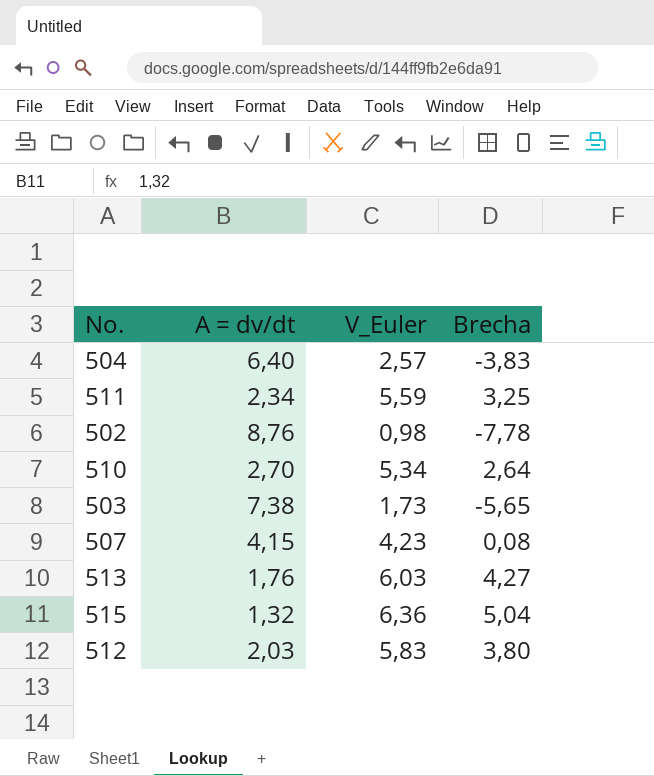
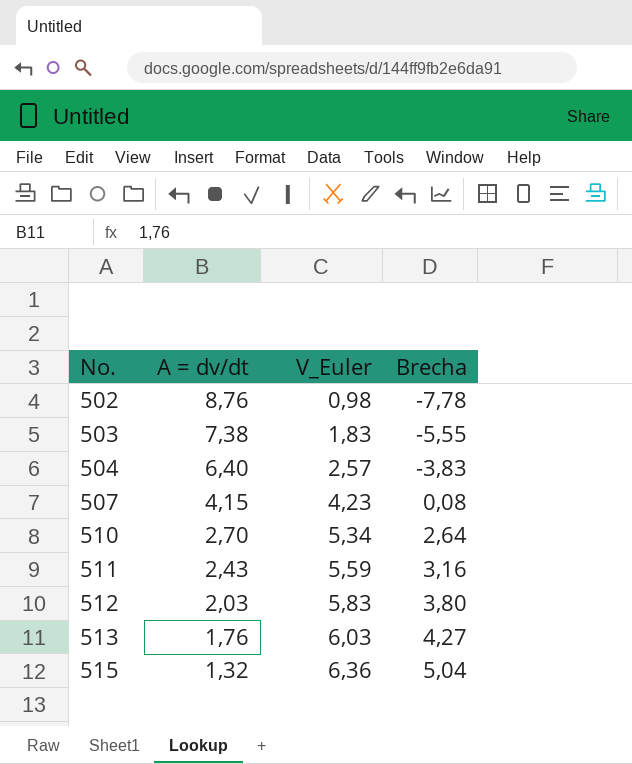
row order: none -> No. ascending
503 | V_Euler: 1,73 -> 1,83
503 | Brecha: -5,65 -> -5,55
511 | A = dv/dt: 2,34 -> 2,43
511 | Brecha: 3,25 -> 3,16

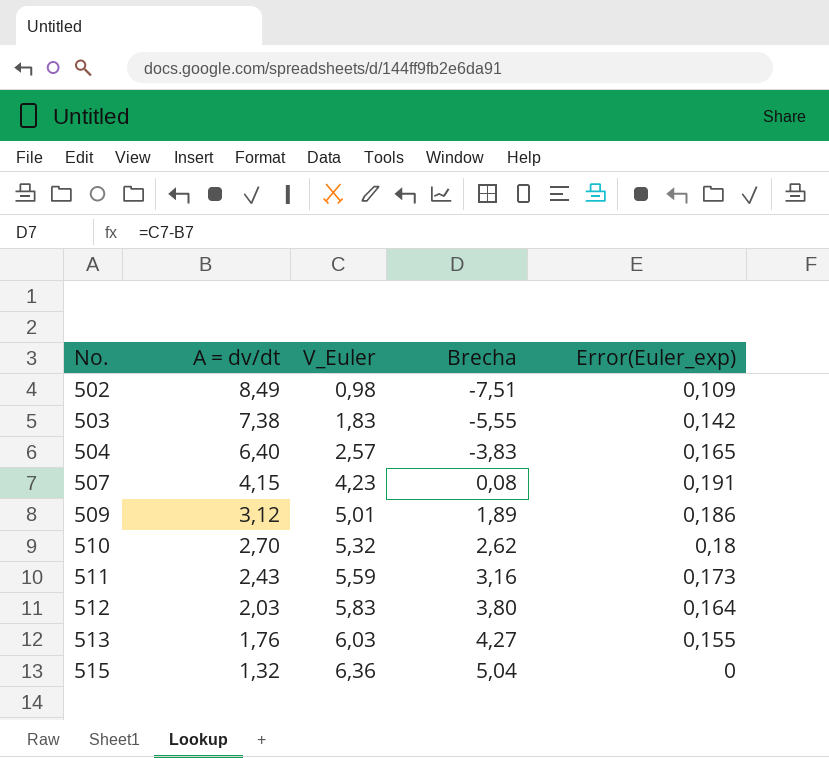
column Error(Euler_exp) | position: none -> 5
502 | A = dv/dt: 8,76 -> 8,49
502 | Brecha: -7,78 -> -7,51
row 509: none -> 3,12 | 5,01 | 1,89 | 0,186
510 | V_Euler: 5,34 -> 5,32
510 | Brecha: 2,64 -> 2,62

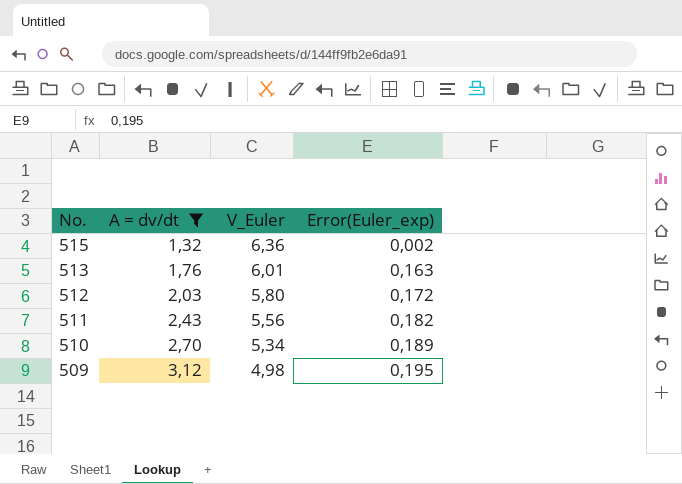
filter: none -> A = dv/dt <= 3,12
row order: No. ascending -> No. descending
column Brecha | formula: [V_Euler] - [A = dv/dt] -> none
515 | Error(Euler_exp): 0 -> 0,002
513 | V_Euler: 6,03 -> 6,01
513 | Error(Euler_exp): 0,155 -> 0,163
512 | V_Euler: 5,83 -> 5,80
512 | Error(Euler_exp): 0,164 -> 0,172
511 | V_Euler: 5,59 -> 5,56
511 | Error(Euler_exp): 0,173 -> 0,182
510 | V_Euler: 5,32 -> 5,34
510 | Error(Euler_exp): 0,18 -> 0,189
509 | V_Euler: 5,01 -> 4,98
509 | Error(Euler_exp): 0,186 -> 0,195

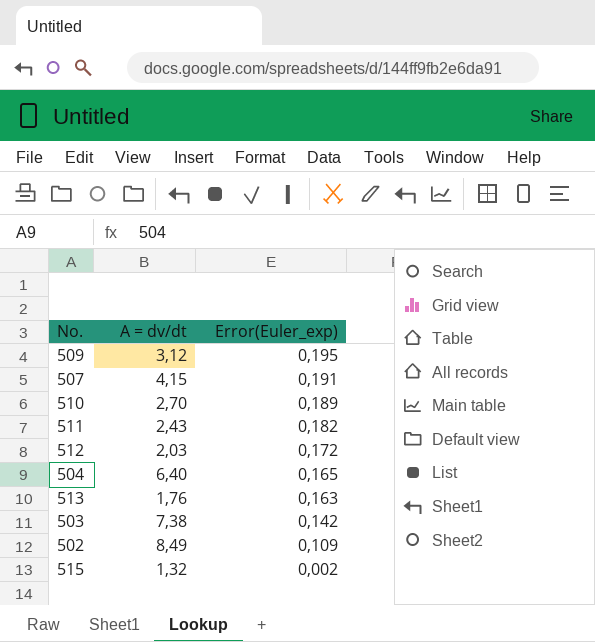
filter: A = dv/dt <= 3,12 -> none
row order: No. descending -> Error(Euler_exp) descending
column V_Euler | position: 3 -> none

